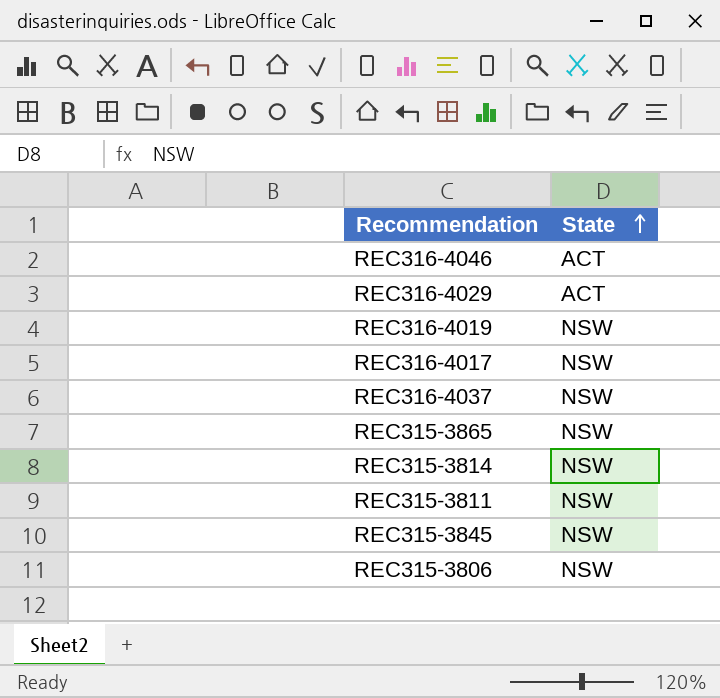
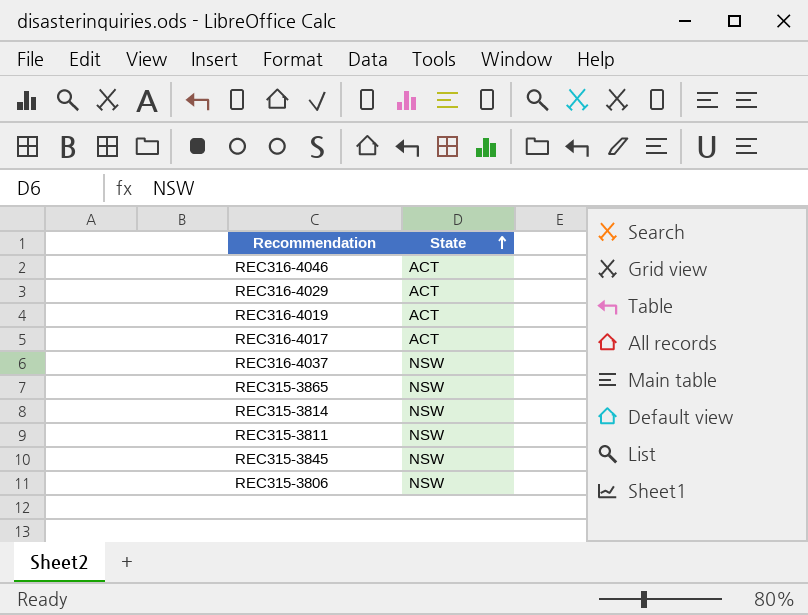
REC316-4019 | State: NSW -> ACT
REC316-4017 | State: NSW -> ACT

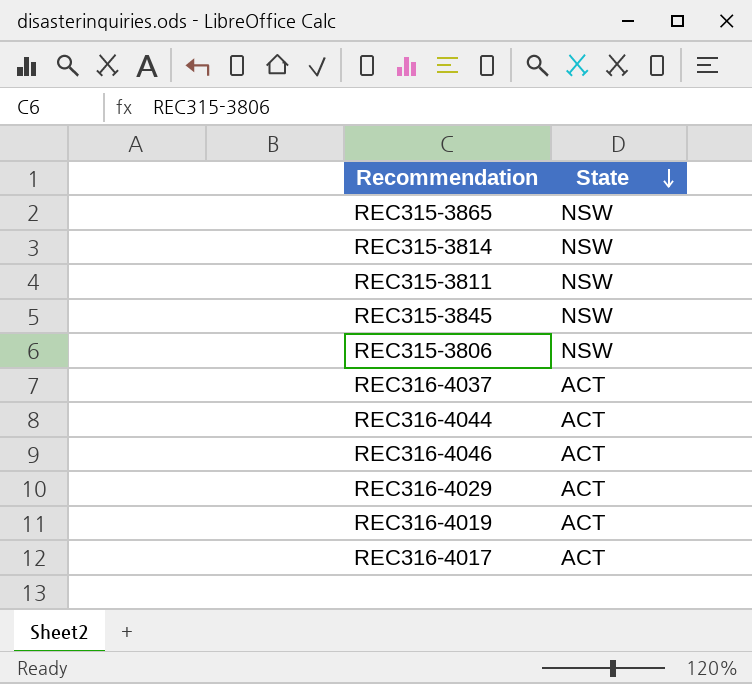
row order: State ascending -> State descending
REC316-4037 | State: NSW -> ACT
row REC316-4044: none -> ACT

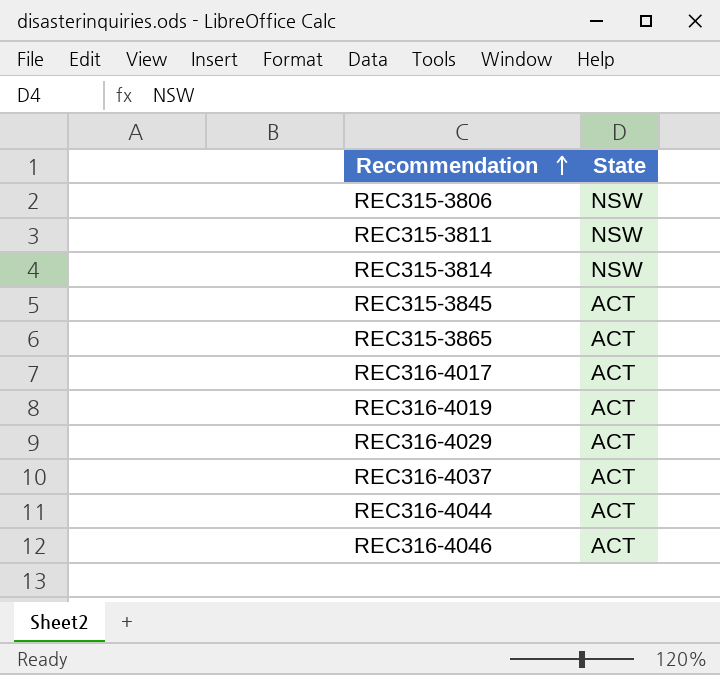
row order: State descending -> Recommendation ascending
REC315-3845 | State: NSW -> ACT
REC315-3865 | State: NSW -> ACT

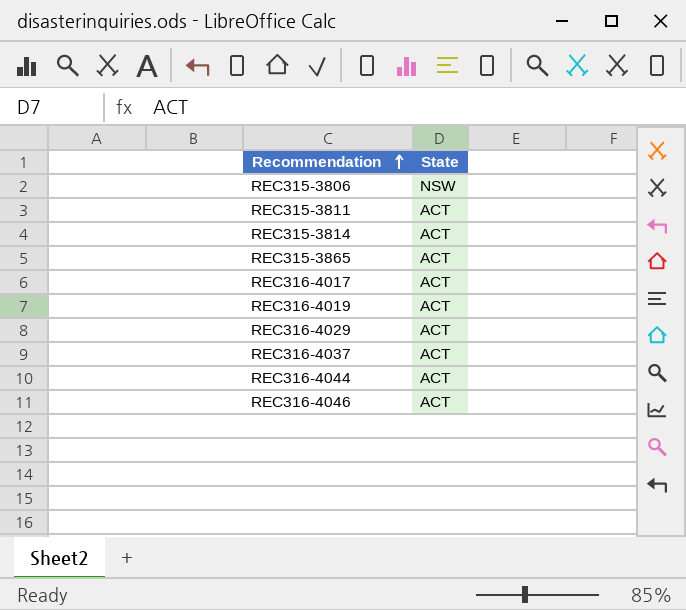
row REC315-3845: ACT -> none
REC315-3811 | State: NSW -> ACT
REC315-3814 | State: NSW -> ACT

